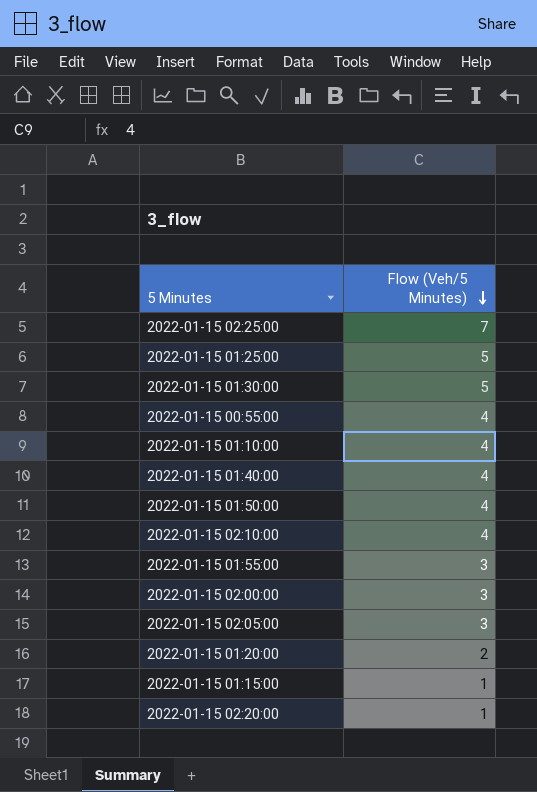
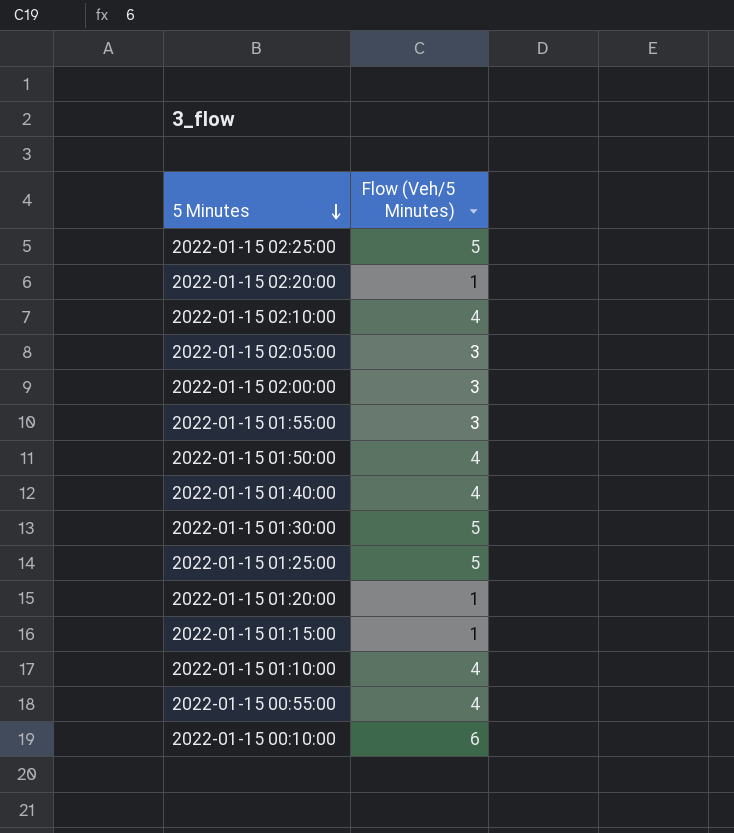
row order: Flow (Veh/5 Minutes) descending -> 5 Minutes descending
2022-01-15 02:25:00 | Flow (Veh/5 Minutes): 7 -> 5
2022-01-15 01:20:00 | Flow (Veh/5 Minutes): 2 -> 1
row 2022-01-15 00:10:00: none -> 6

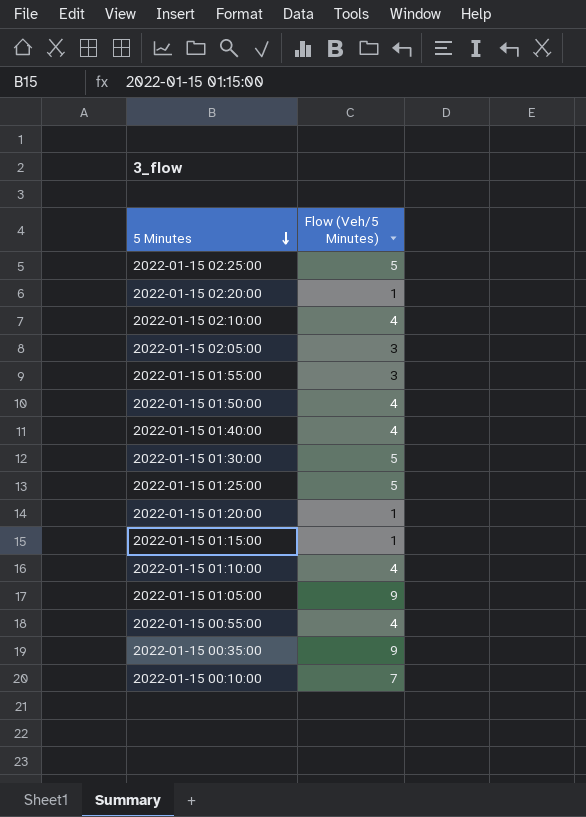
row 2022-01-15 02:00:00: 3 -> none
row 2022-01-15 01:05:00: none -> 9
row 2022-01-15 00:35:00: none -> 9
2022-01-15 00:10:00 | Flow (Veh/5 Minutes): 6 -> 7

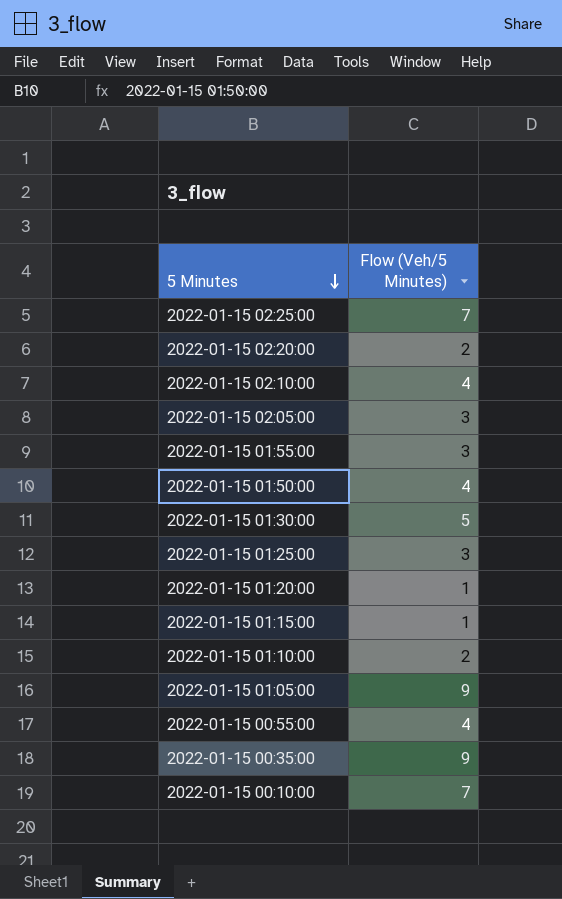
row 2022-01-15 01:40:00: 4 -> none
2022-01-15 02:25:00 | Flow (Veh/5 Minutes): 5 -> 7
2022-01-15 02:20:00 | Flow (Veh/5 Minutes): 1 -> 2
2022-01-15 01:25:00 | Flow (Veh/5 Minutes): 5 -> 3
2022-01-15 01:10:00 | Flow (Veh/5 Minutes): 4 -> 2

